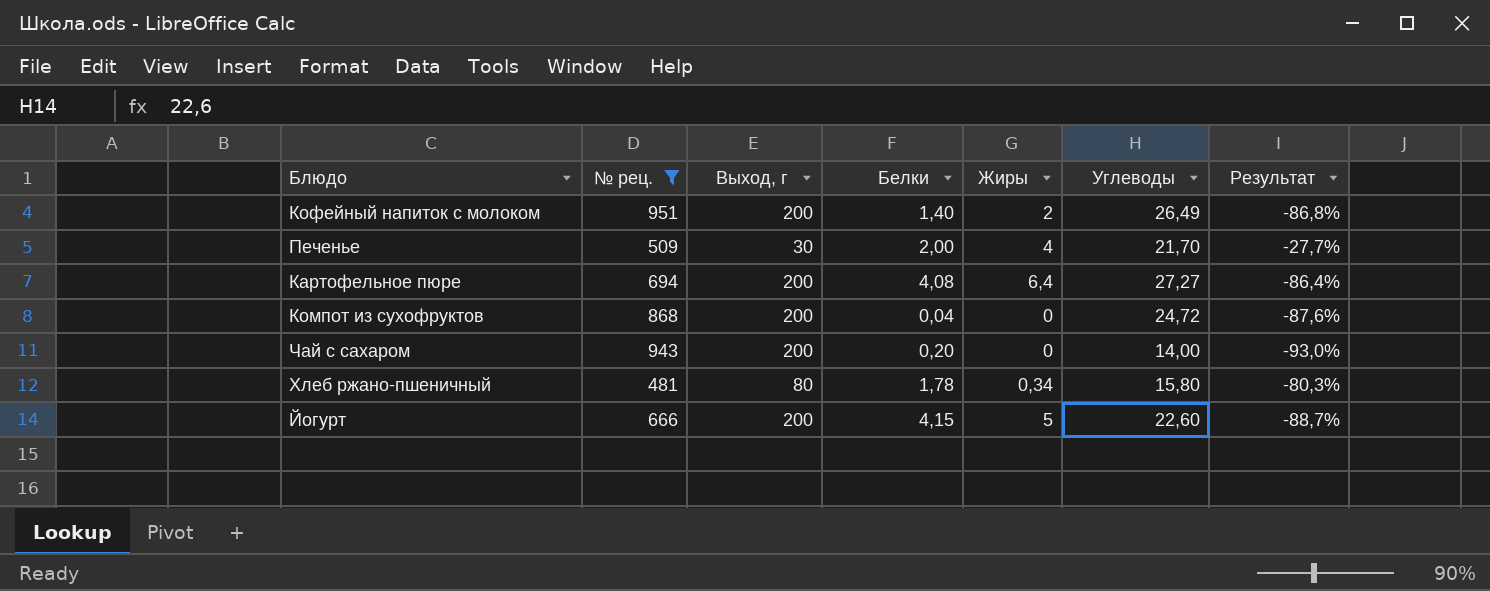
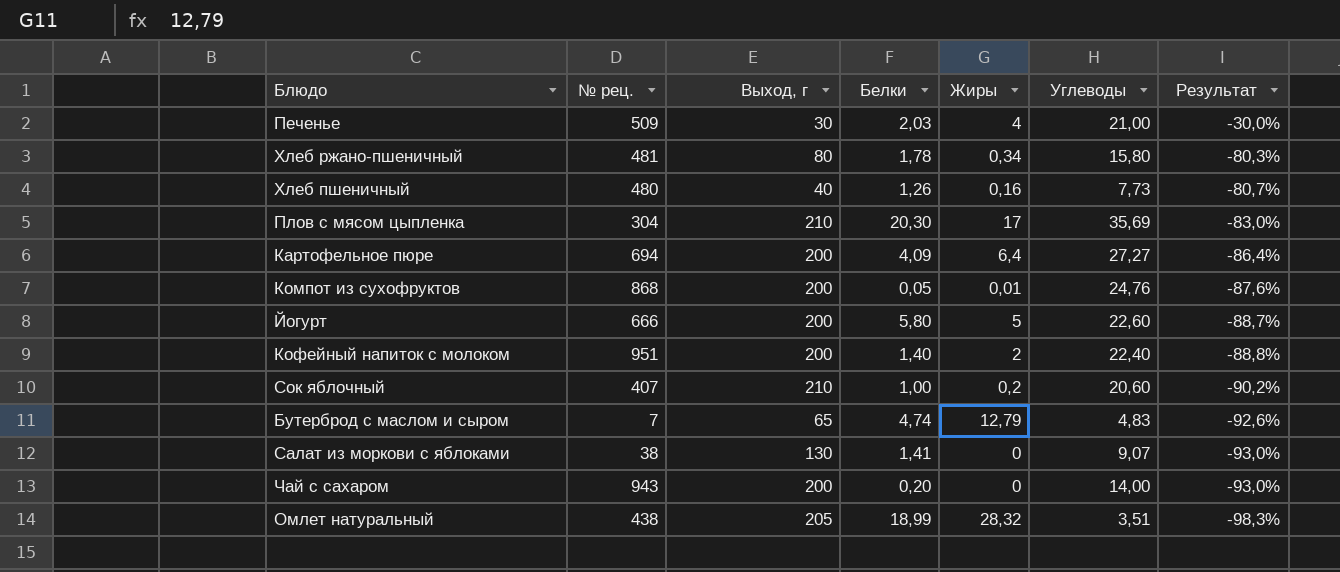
filter: № рец. >= 481 -> none
row order: none -> Результат descending
Печенье | Белки: 2,00 -> 2,03
Печенье | Углеводы: 21,70 -> 21,00
Печенье | Результат: -27,7% -> -30,0%
Картофельное пюре | Белки: 4,08 -> 4,09
Компот из сухофруктов | Белки: 0,04 -> 0,05
Компот из сухофруктов | Жиры: 0 -> 0,01
Компот из сухофруктов | Углеводы: 24,72 -> 24,76
Йогурт | Белки: 4,15 -> 5,80
Кофейный напиток с молоком | Углеводы: 26,49 -> 22,40
Кофейный напиток с молоком | Результат: -86,8% -> -88,8%

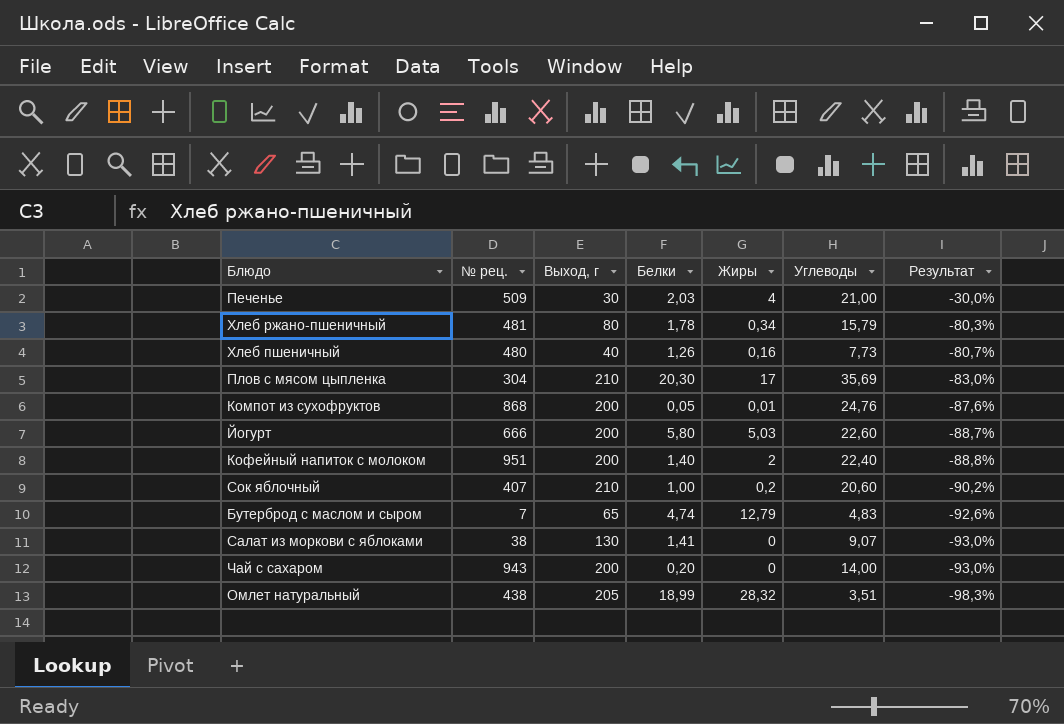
row Картофельное пюре: 694 | 200 | 4,09 | 6,4 | 27,27 | -86,4% -> none
Хлеб ржано-пшеничный | Углеводы: 15,80 -> 15,79
Йогурт | Жиры: 5 -> 5,03

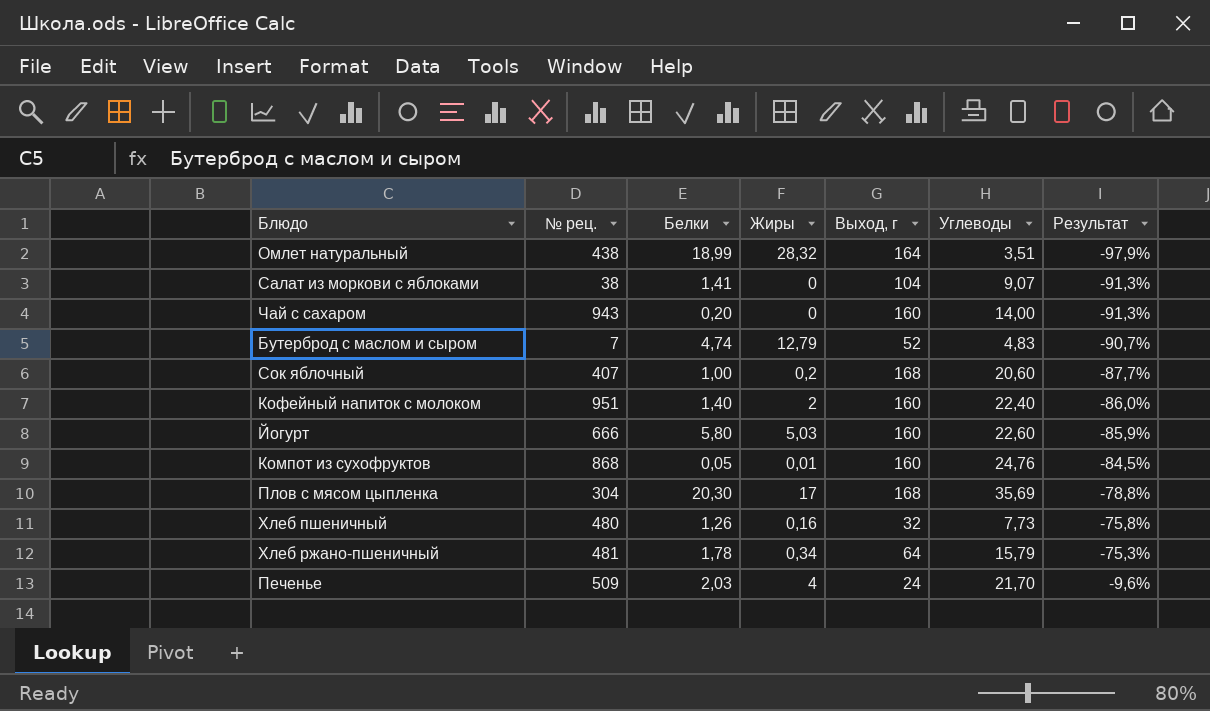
row order: Результат descending -> Результат ascending
column Выход, г | position: 3 -> 5
Омлет натуральный | Выход, г: 205 -> 164
Омлет натуральный | Результат: -98,3% -> -97,9%
Салат из моркови с яблоками | Выход, г: 130 -> 104
Салат из моркови с яблоками | Результат: -93,0% -> -91,3%
Чай с сахаром | Выход, г: 200 -> 160
Чай с сахаром | Результат: -93,0% -> -91,3%
Бутерброд с маслом и сыром | Выход, г: 65 -> 52
Бутерброд с маслом и сыром | Результат: -92,6% -> -90,7%
Сок яблочный | Выход, г: 210 -> 168
Сок яблочный | Результат: -90,2% -> -87,7%
Кофейный напиток с молоком | Выход, г: 200 -> 160
Кофейный напиток с молоком | Результат: -88,8% -> -86,0%
Йогурт | Выход, г: 200 -> 160
Йогурт | Результат: -88,7% -> -85,9%
Компот из сухофруктов | Выход, г: 200 -> 160
Компот из сухофруктов | Результат: -87,6% -> -84,5%
Плов с мясом цыпленка | Выход, г: 210 -> 168
Плов с мясом цыпленка | Результат: -83,0% -> -78,8%
Хлеб пшеничный | Выход, г: 40 -> 32
Хлеб пшеничный | Результат: -80,7% -> -75,8%
Хлеб ржано-пшеничный | Выход, г: 80 -> 64
Хлеб ржано-пшеничный | Результат: -80,3% -> -75,3%
Печенье | Выход, г: 30 -> 24
Печенье | Углеводы: 21,00 -> 21,70
Печенье | Результат: -30,0% -> -9,6%

